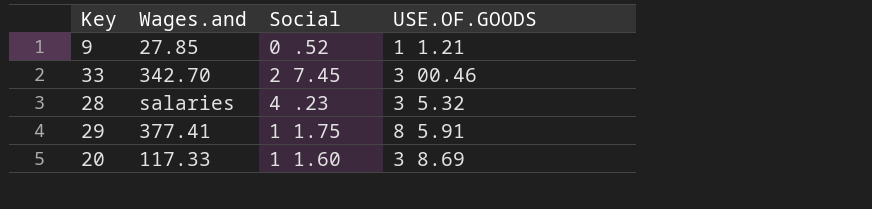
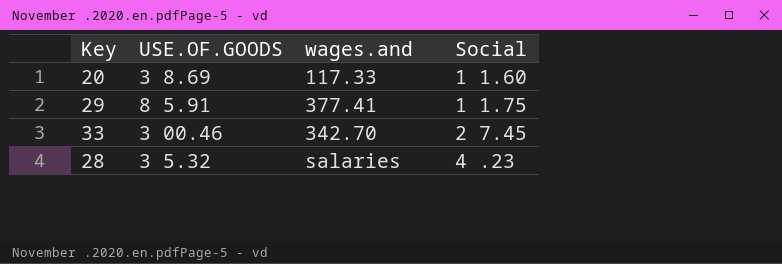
row order: none -> Social ascending
column USE.OF.GOODS | position: 4 -> 2
column name: Wages.and -> wages.and
row 9: 27.85 | 0 .52 | 1 1.21 -> none

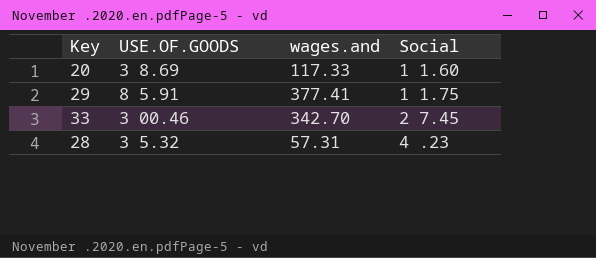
28 | wages.and: salaries -> 57.31

